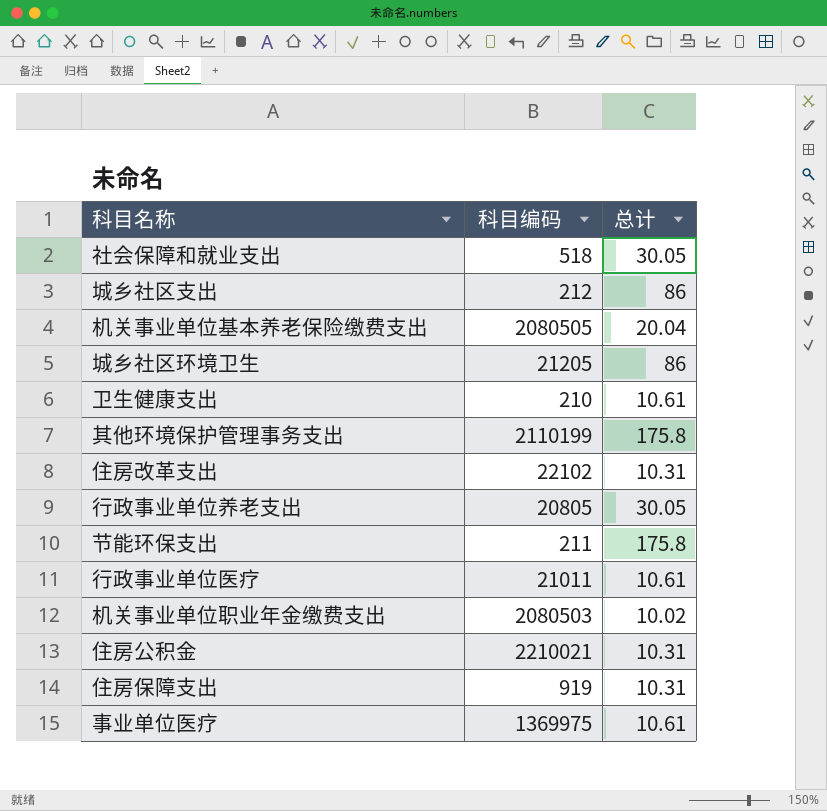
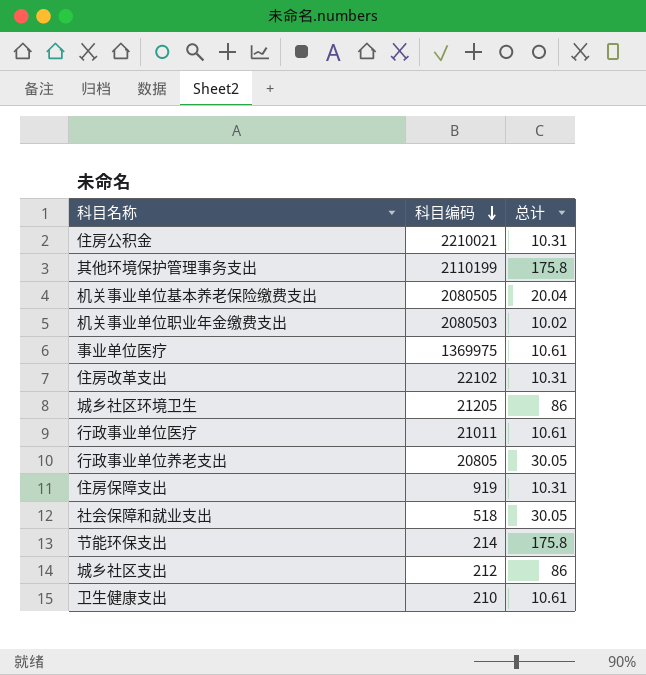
row order: none -> 科目编码 descending
节能环保支出 | 科目编码: 211 -> 214

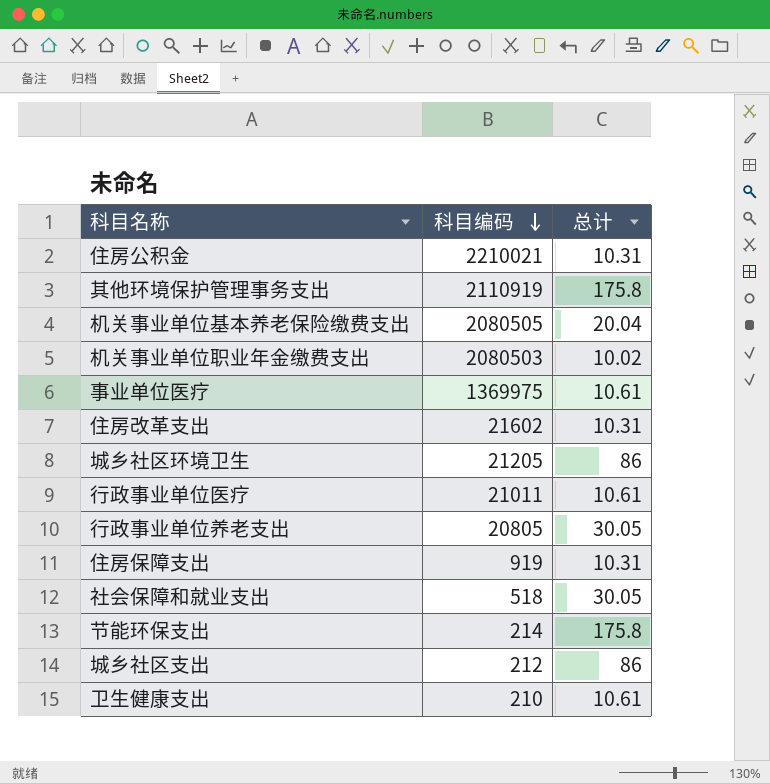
其他环境保护管理事务支出 | 科目编码: 2110199 -> 2110919
住房改革支出 | 科目编码: 22102 -> 21602

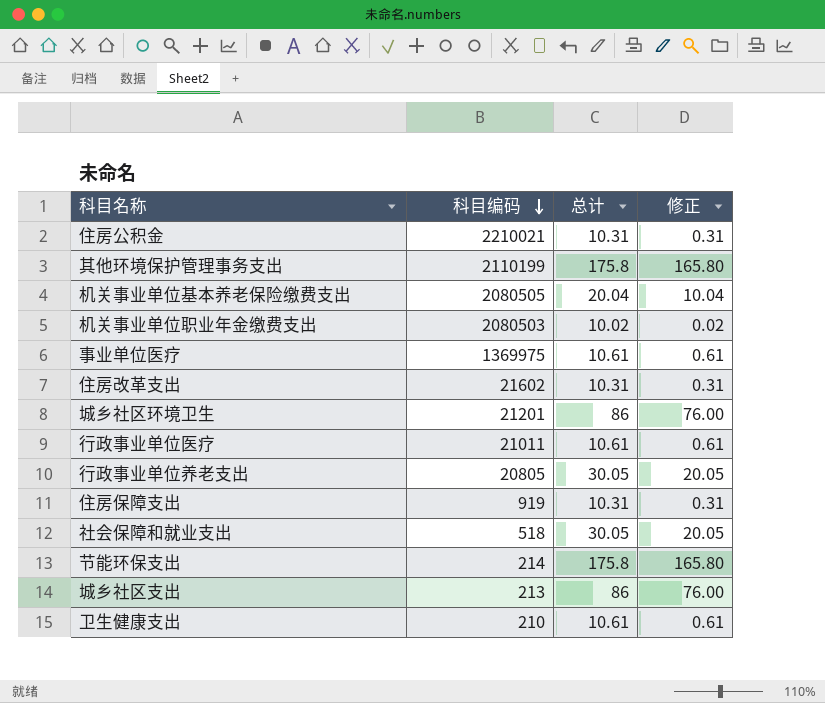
column 修正 | formula: none -> [总计] - 10
其他环境保护管理事务支出 | 科目编码: 2110919 -> 2110199
城乡社区环境卫生 | 科目编码: 21205 -> 21201
城乡社区支出 | 科目编码: 212 -> 213

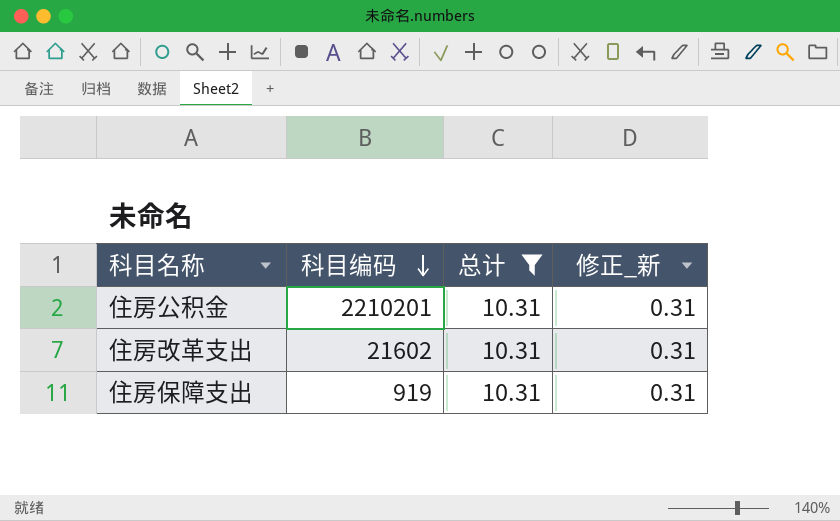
filter: none -> 总计 = 10.31
column name: 修正 -> 修正_新
住房公积金 | 科目编码: 2210021 -> 2210201

